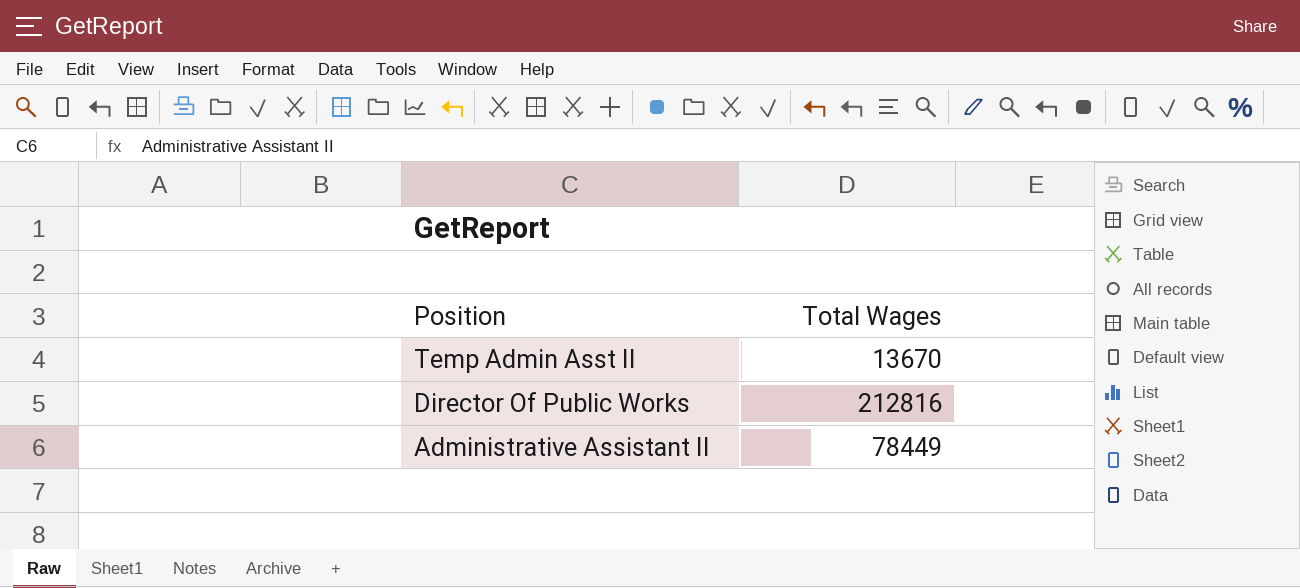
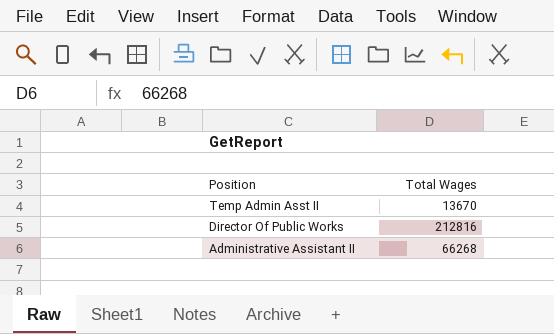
Administrative Assistant II | Total Wages: 78449 -> 66268

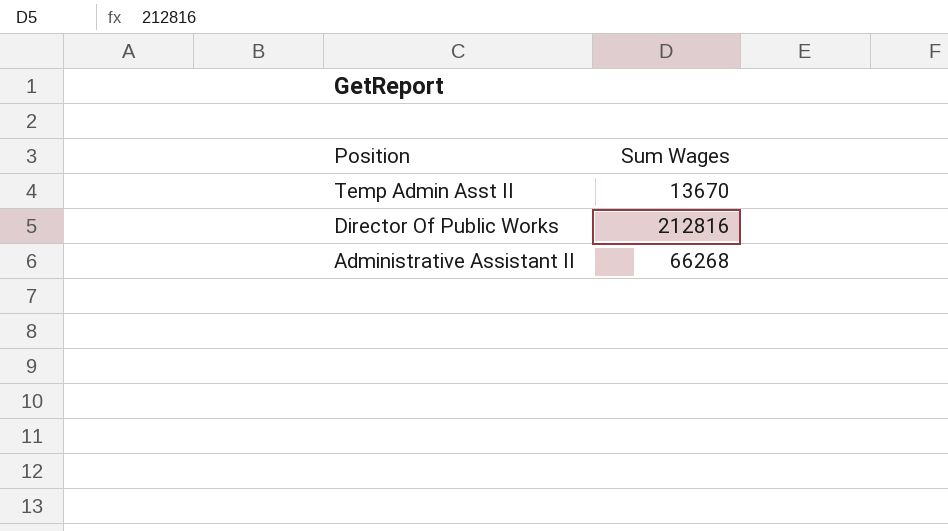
column name: Total Wages -> Sum Wages

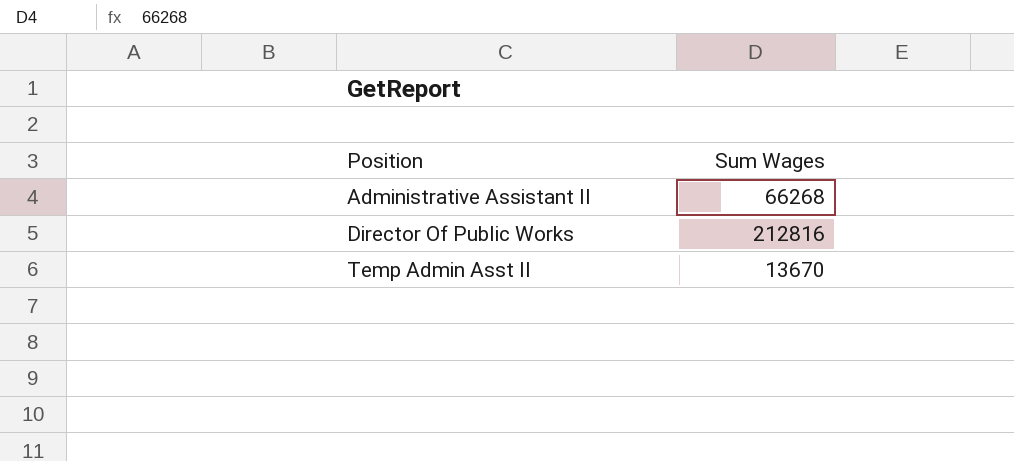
row order: Position descending -> Position ascending

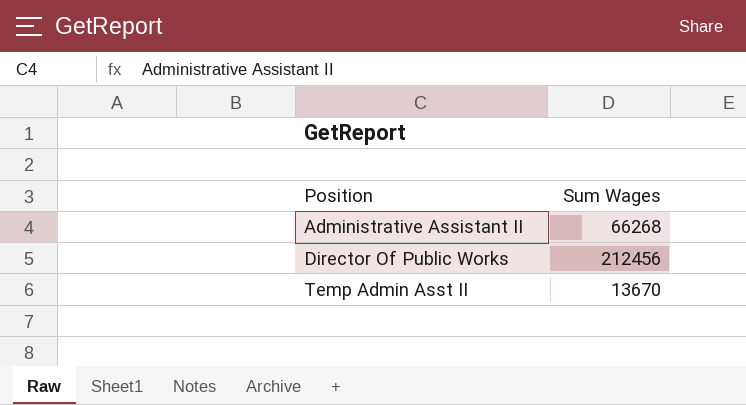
Director Of Public Works | Sum Wages: 212816 -> 212456

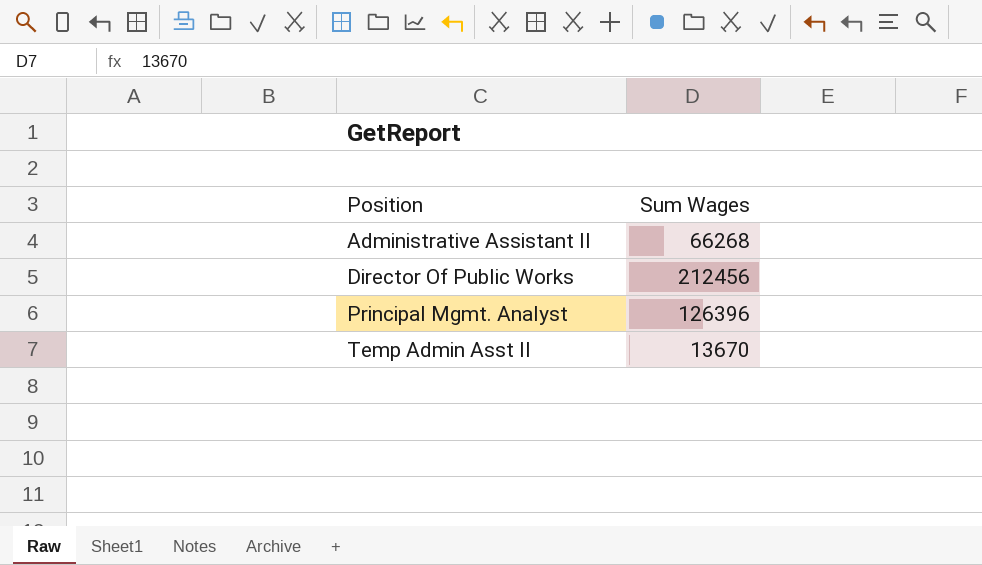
row Principal Mgmt. Analyst: none -> 126396

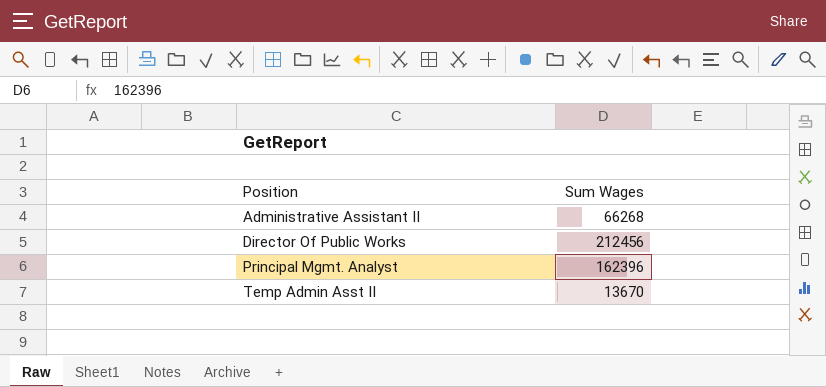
Principal Mgmt. Analyst | Sum Wages: 126396 -> 162396

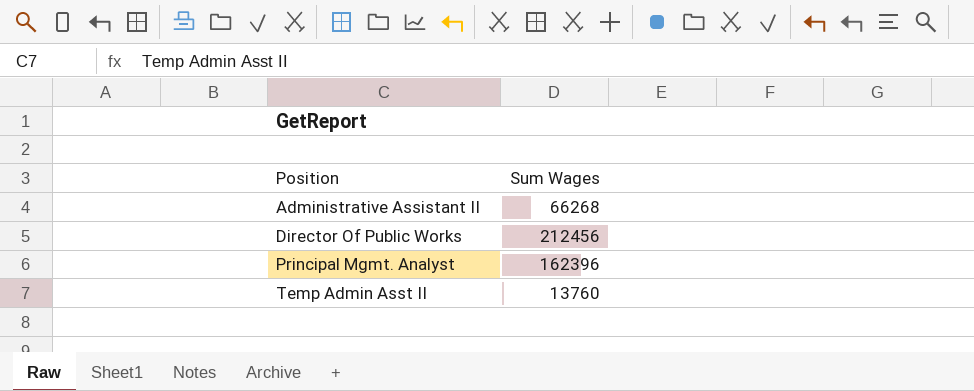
Temp Admin Asst II | Sum Wages: 13670 -> 13760

